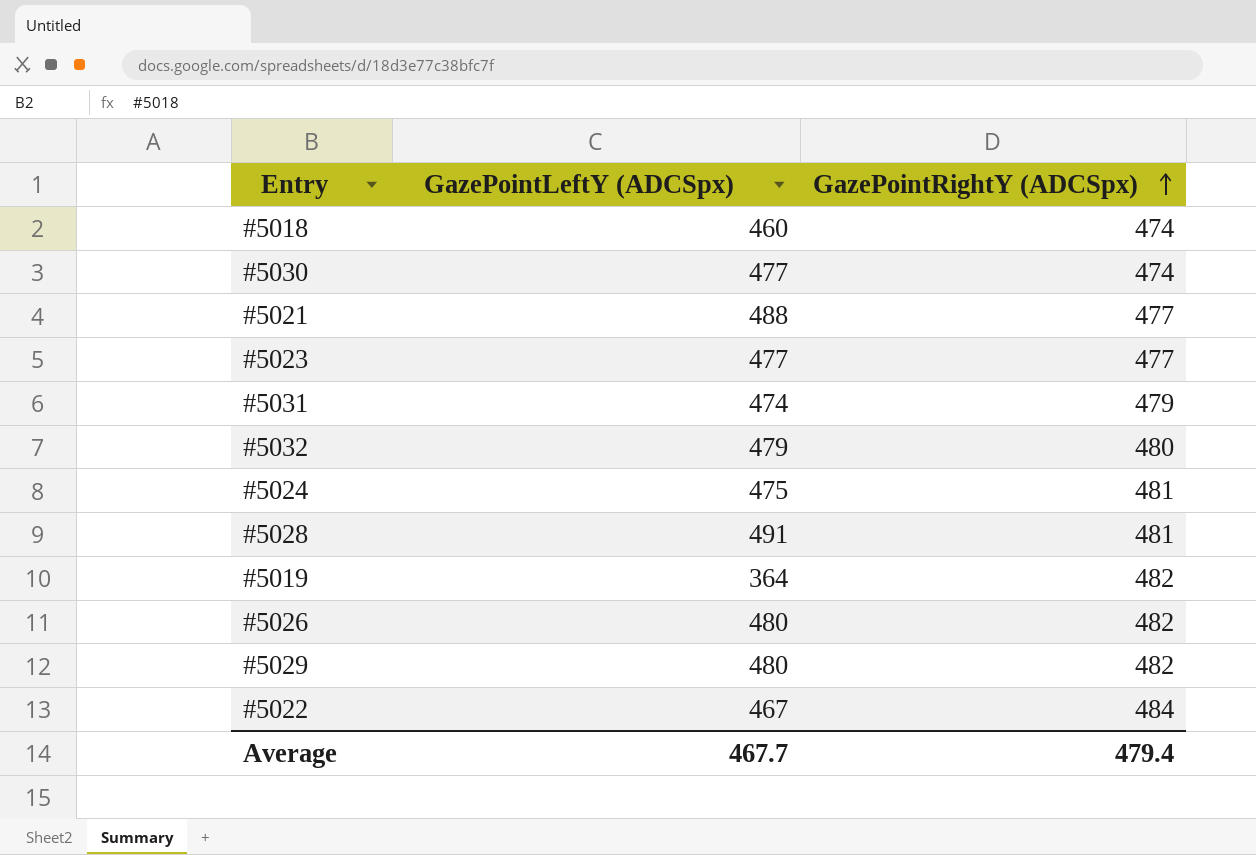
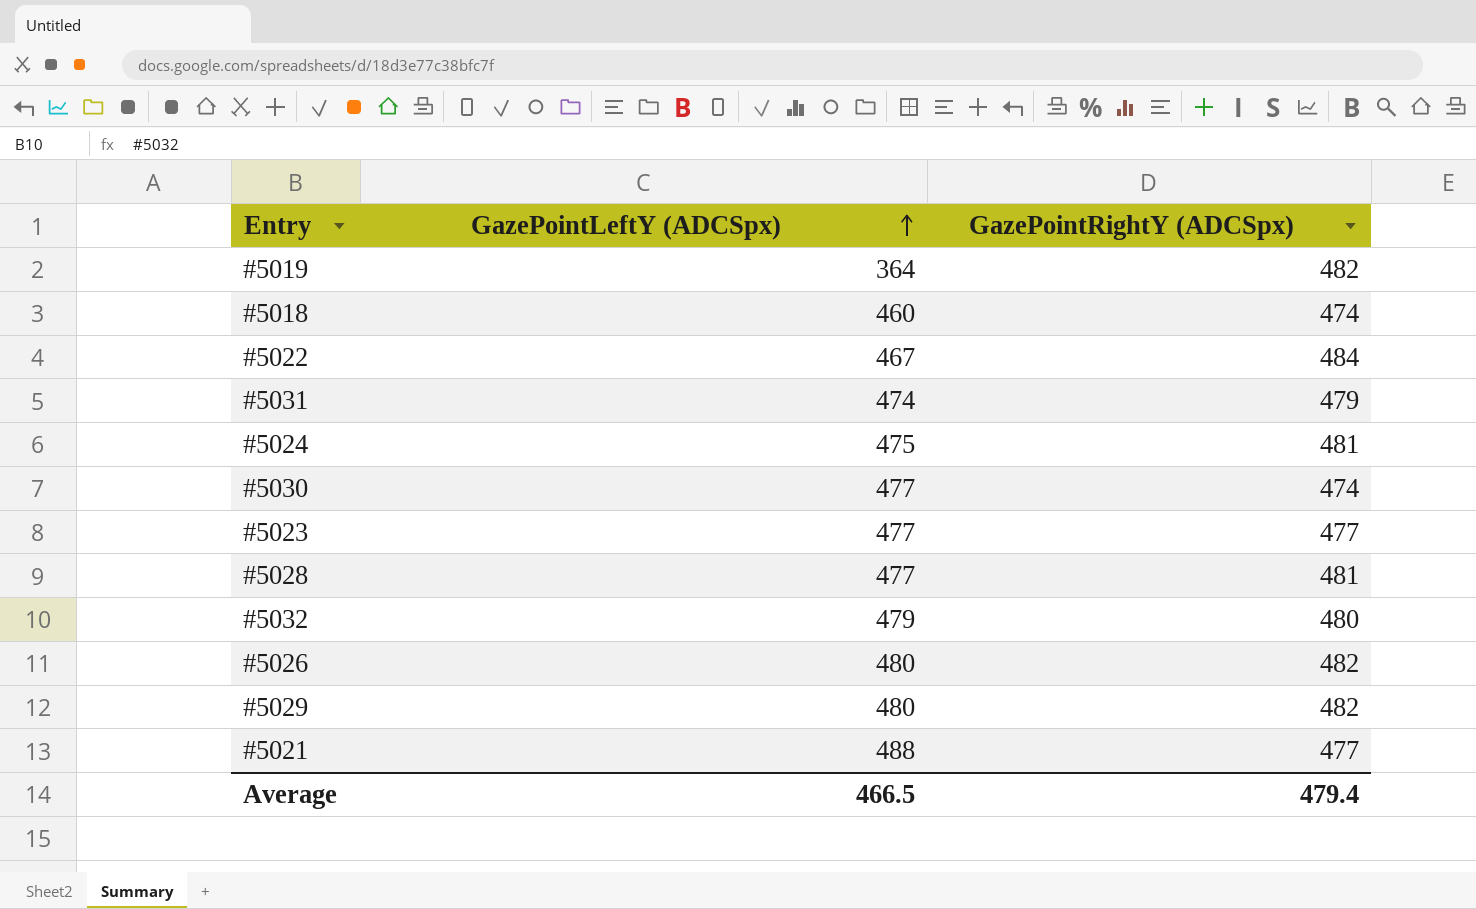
row order: GazePointRightY (ADCSpx) ascending -> GazePointLeftY (ADCSpx) ascending
#5028 | GazePointLeftY (ADCSpx): 491 -> 477
Average | GazePointLeftY (ADCSpx): 467.7 -> 466.5

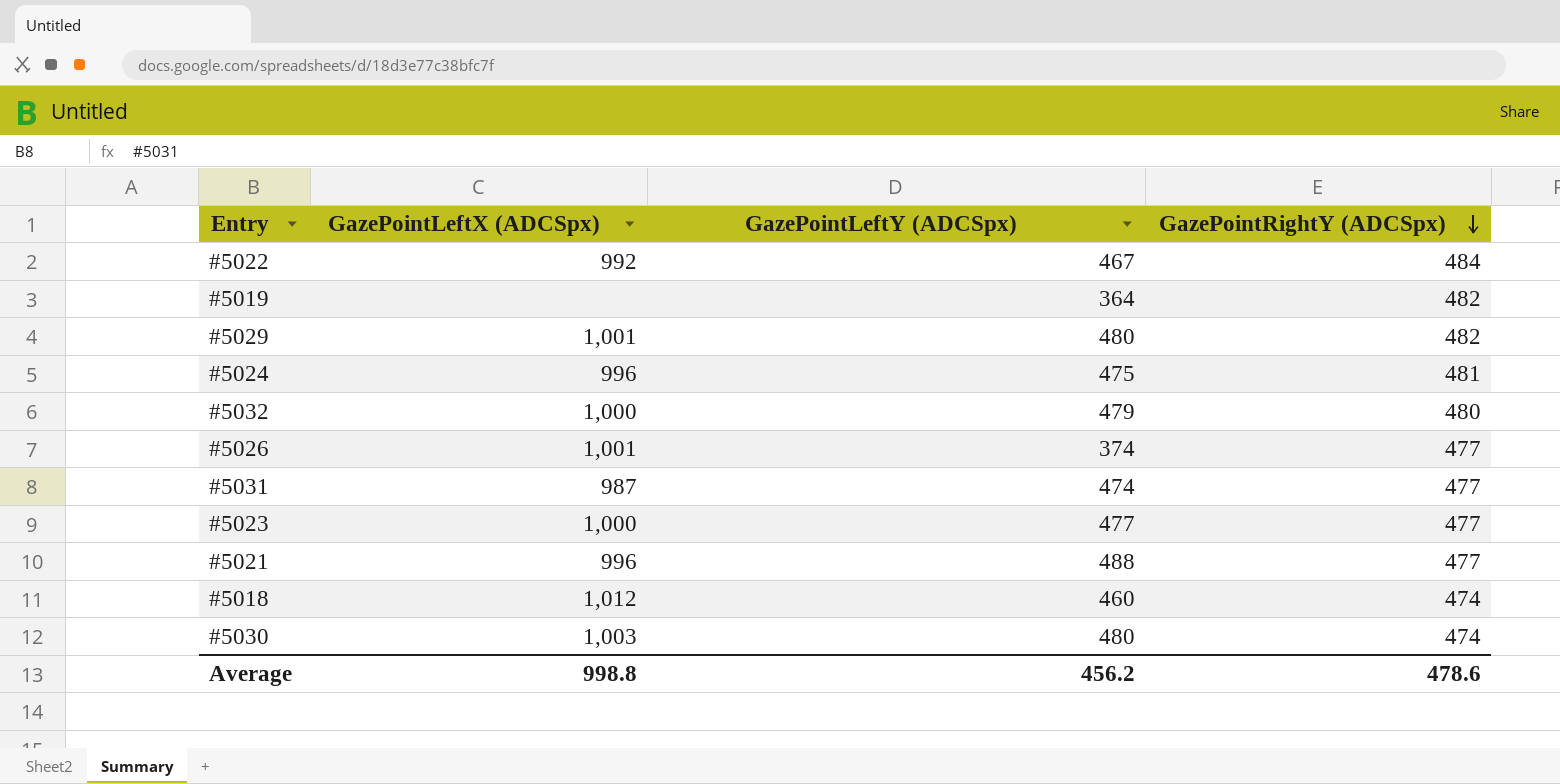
row order: GazePointLeftY (ADCSpx) ascending -> GazePointRightY (ADCSpx) descending
column GazePointLeftX (ADCSpx) | position: none -> 2
row #5028: 477 | 481 -> none
#5026 | GazePointLeftY (ADCSpx): 480 -> 374
#5026 | GazePointRightY (ADCSpx): 482 -> 477
#5031 | GazePointRightY (ADCSpx): 479 -> 477
#5030 | GazePointLeftY (ADCSpx): 477 -> 480
Average | GazePointLeftY (ADCSpx): 466.5 -> 456.2
Average | GazePointRightY (ADCSpx): 479.4 -> 478.6

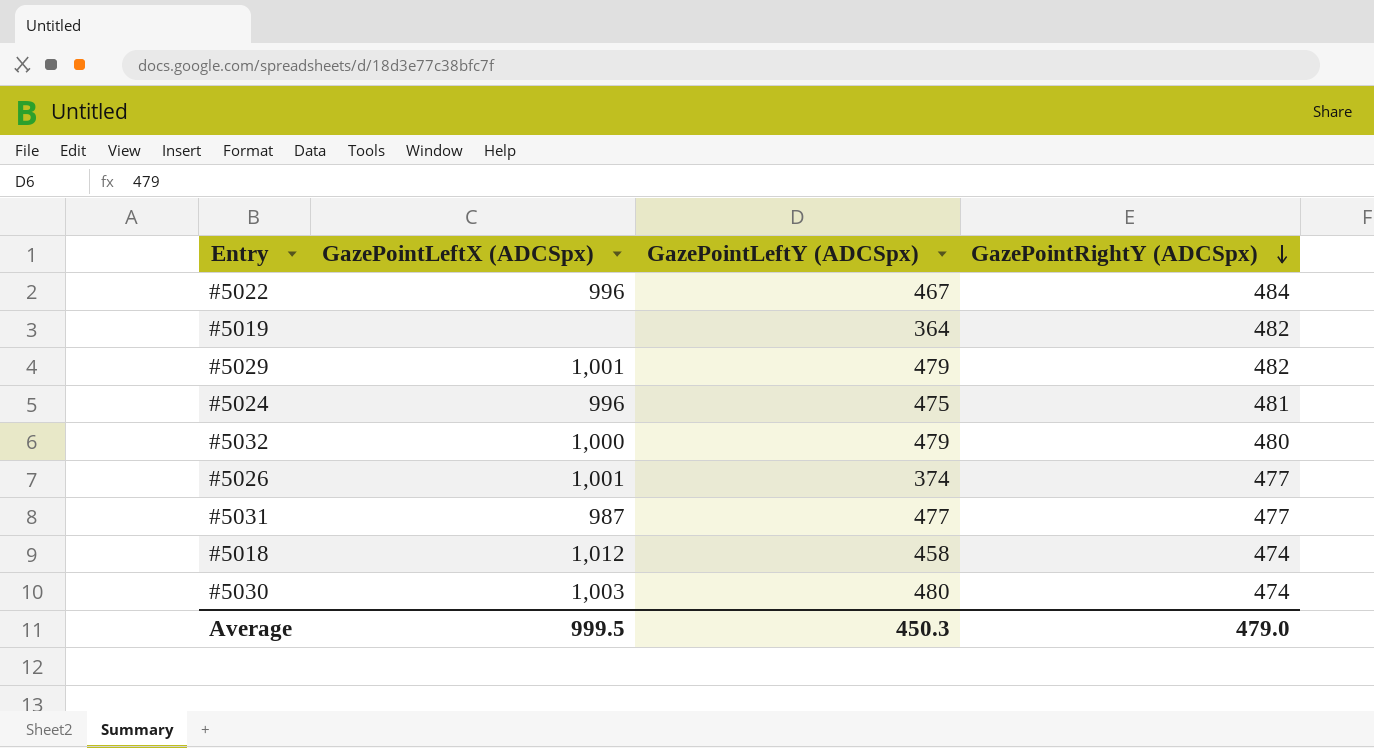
row #5023: 1,000 | 477 | 477 -> none
row #5021: 996 | 488 | 477 -> none
#5022 | GazePointLeftX (ADCSpx): 992 -> 996
#5029 | GazePointLeftY (ADCSpx): 480 -> 479
#5031 | GazePointLeftY (ADCSpx): 474 -> 477
#5018 | GazePointLeftY (ADCSpx): 460 -> 458
Average | GazePointLeftX (ADCSpx): 998.8 -> 999.5
Average | GazePointLeftY (ADCSpx): 456.2 -> 450.3
Average | GazePointRightY (ADCSpx): 478.6 -> 479.0

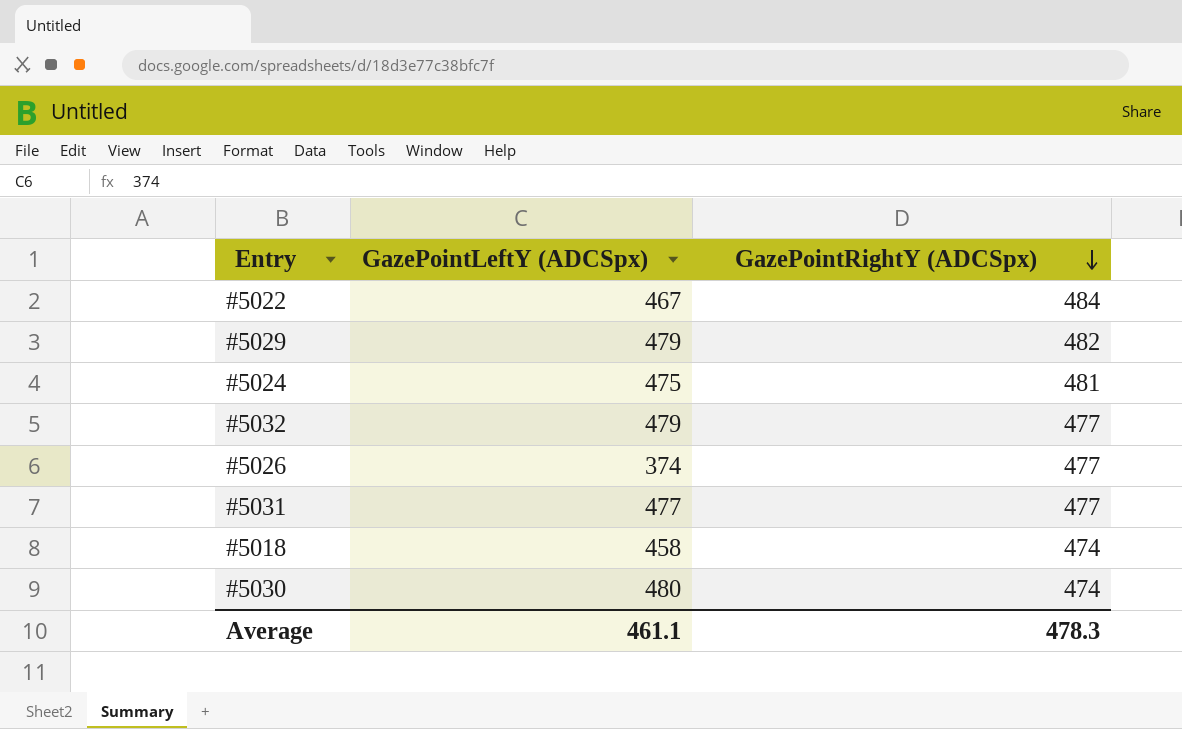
column GazePointLeftX (ADCSpx) | position: 2 -> none
row #5019: none | 364 | 482 -> none
#5032 | GazePointRightY (ADCSpx): 480 -> 477
Average | GazePointLeftY (ADCSpx): 450.3 -> 461.1
Average | GazePointRightY (ADCSpx): 479.0 -> 478.3

